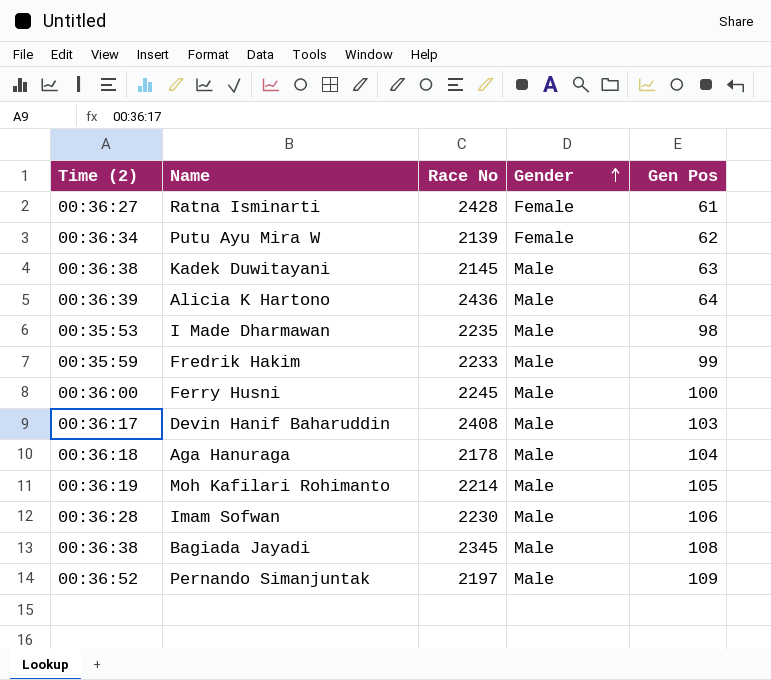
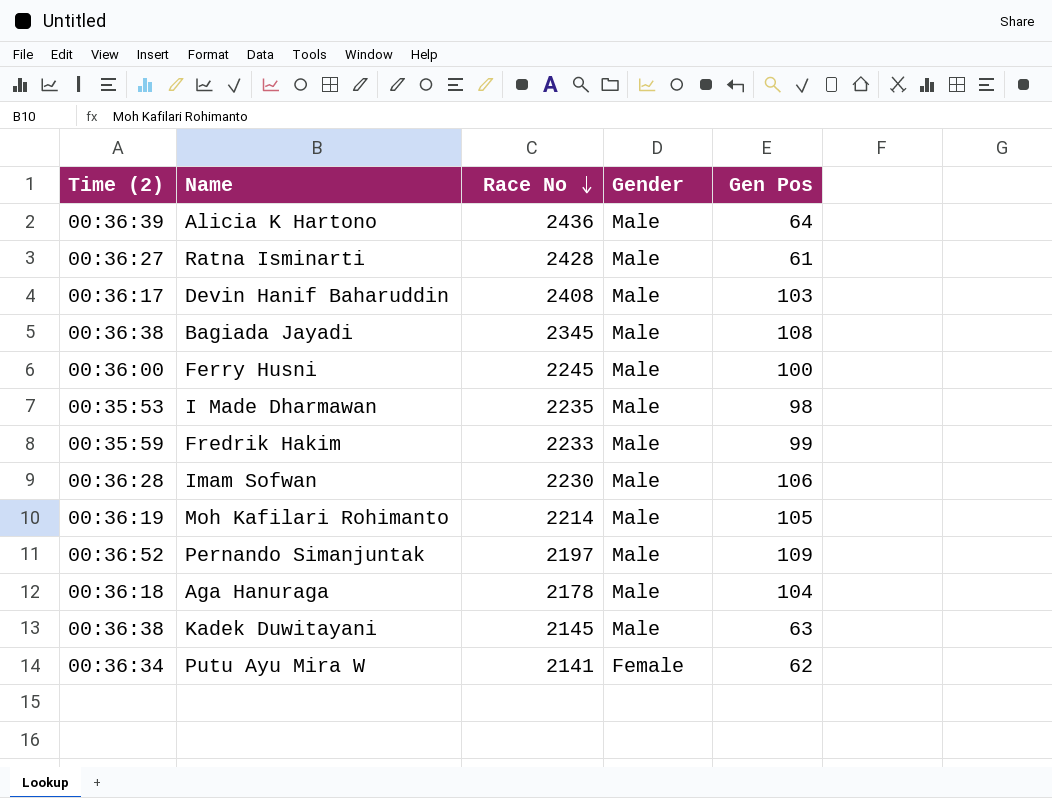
row order: Gender ascending -> Race No descending
Ratna Isminarti | Gender: Female -> Male
Putu Ayu Mira W | Race No: 2139 -> 2141

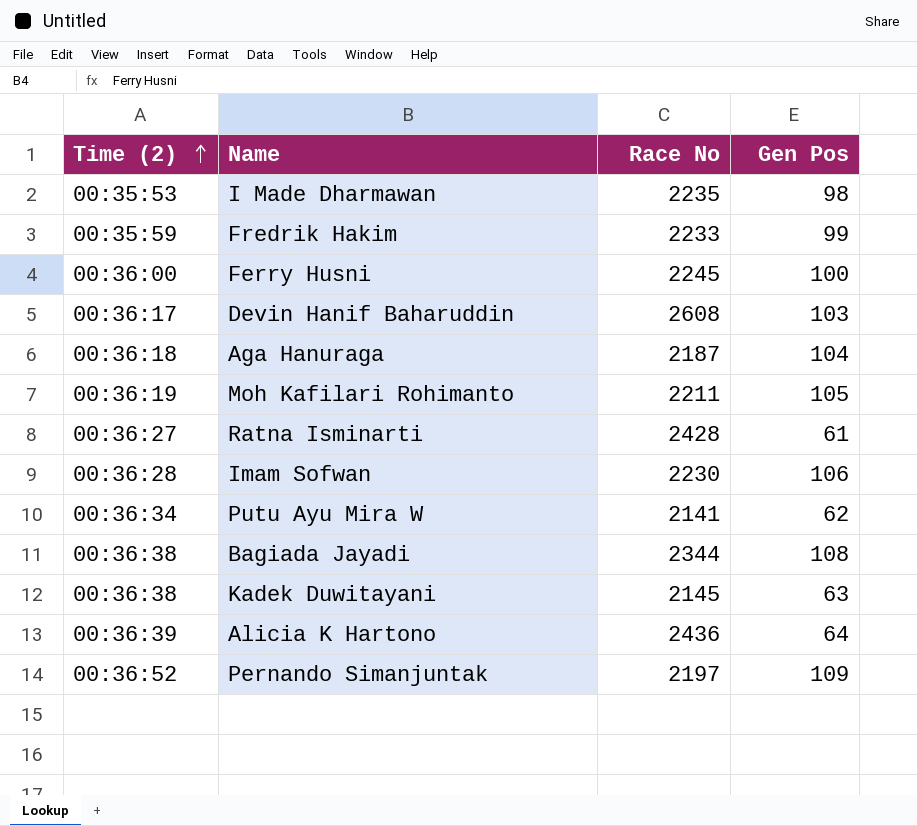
row order: Race No descending -> Time (2) ascending
column Gender | position: 4 -> none
Devin Hanif Baharuddin | Race No: 2408 -> 2608
Aga Hanuraga | Race No: 2178 -> 2187
Moh Kafilari Rohimanto | Race No: 2214 -> 2211
Bagiada Jayadi | Race No: 2345 -> 2344

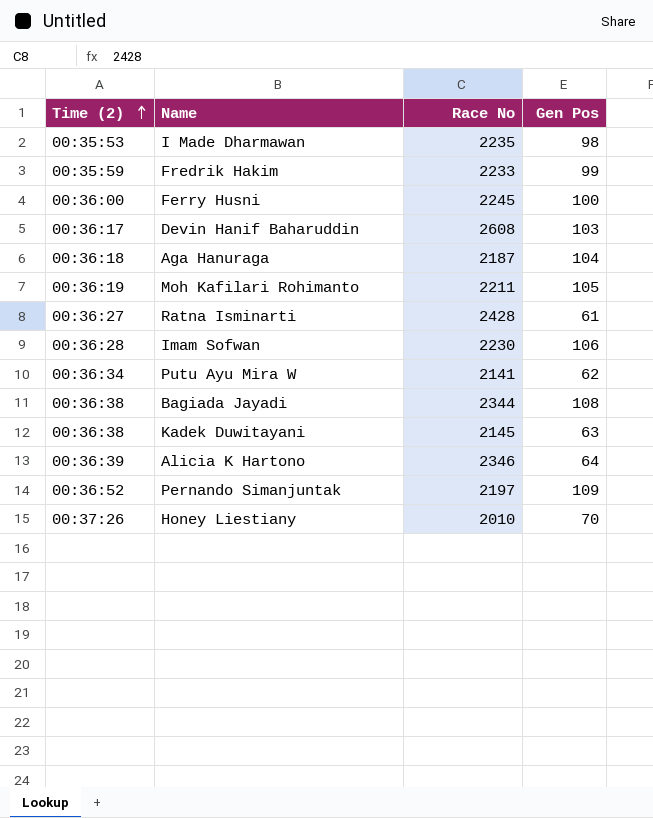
Alicia K Hartono | Race No: 2436 -> 2346
row Honey Liestiany: none -> 00:37:26 | 2010 | 70

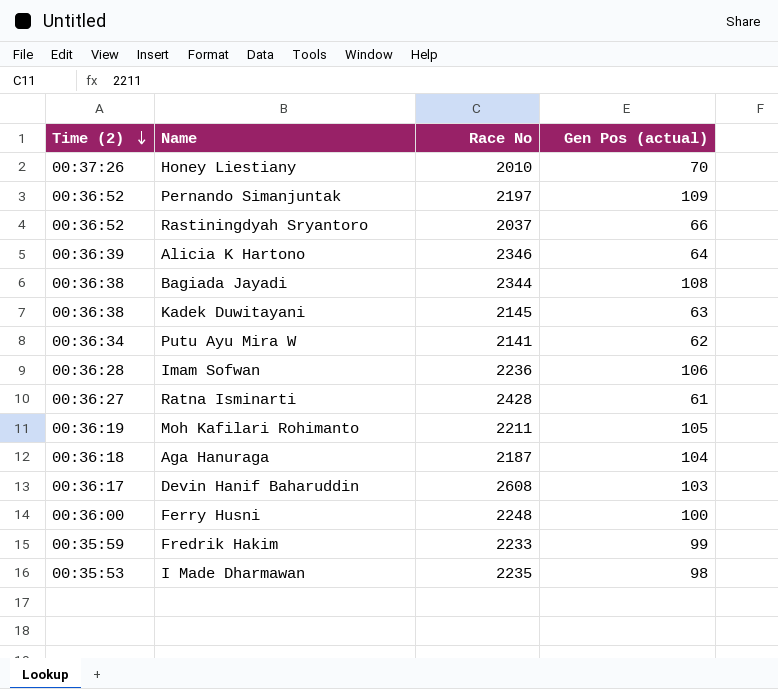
row order: Time (2) ascending -> Time (2) descending
column name: Gen Pos -> Gen Pos (actual)
row Rastiningdyah Sryantoro: none -> 00:36:52 | 2037 | 66
Imam Sofwan | Race No: 2230 -> 2236
Ferry Husni | Race No: 2245 -> 2248

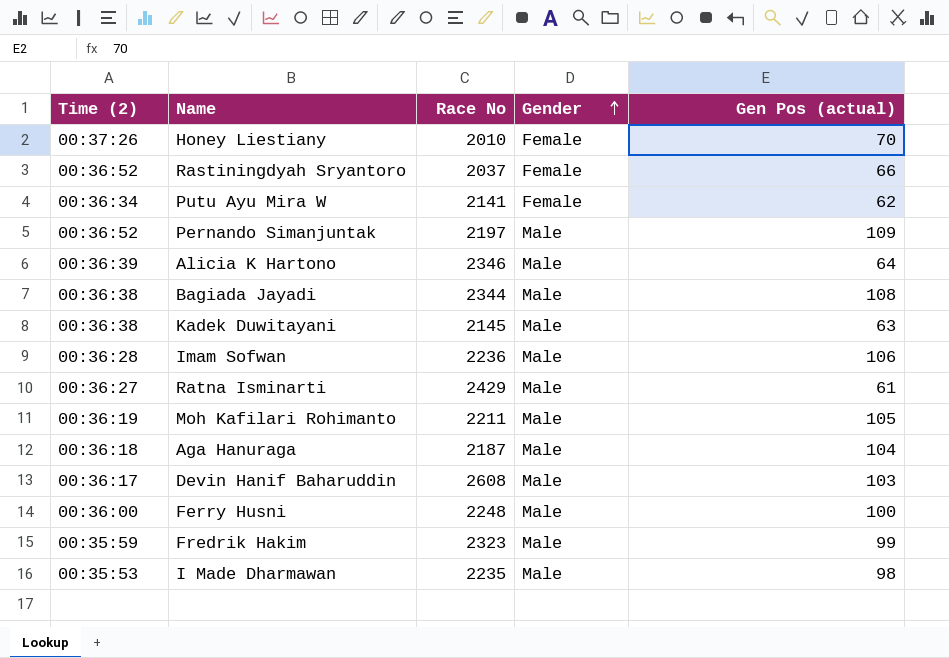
row order: Time (2) descending -> Gender ascending
column Gender | position: none -> 4
Ratna Isminarti | Race No: 2428 -> 2429
Fredrik Hakim | Race No: 2233 -> 2323

